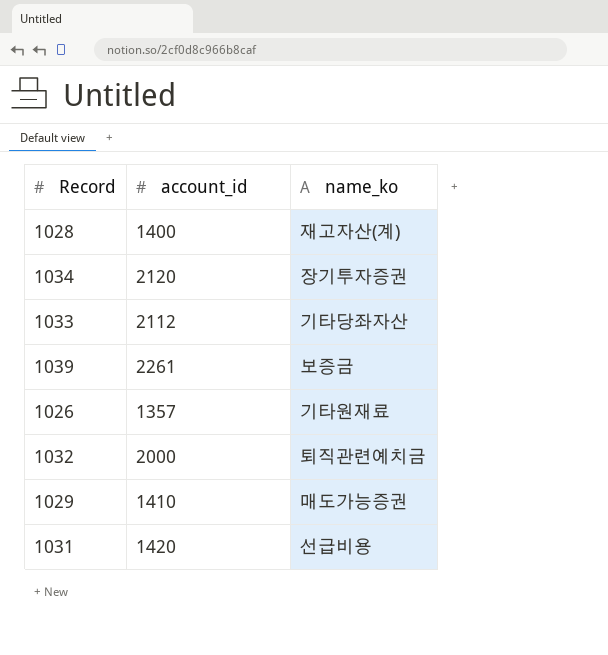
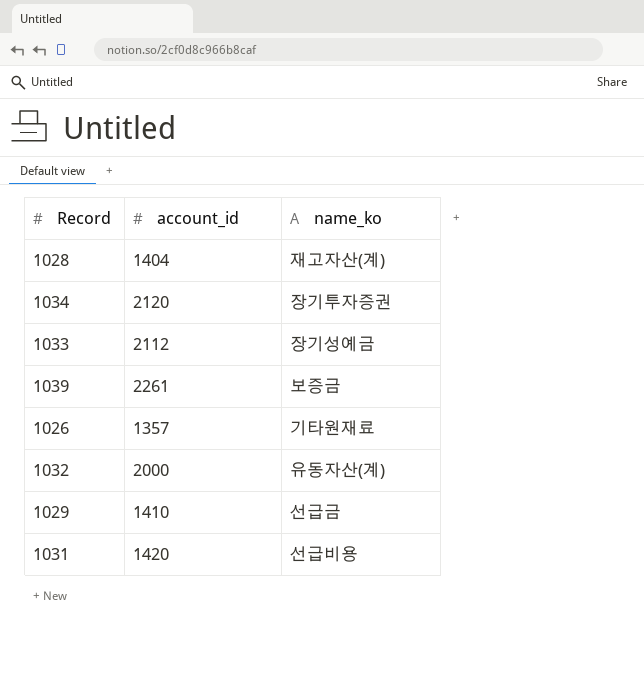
1028 | account_id: 1400 -> 1404
1033 | name_ko: 기타당좌자산 -> 장기성예금
1032 | name_ko: 퇴직관련예치금 -> 유동자산(계)
1029 | name_ko: 매도가능증권 -> 선급금

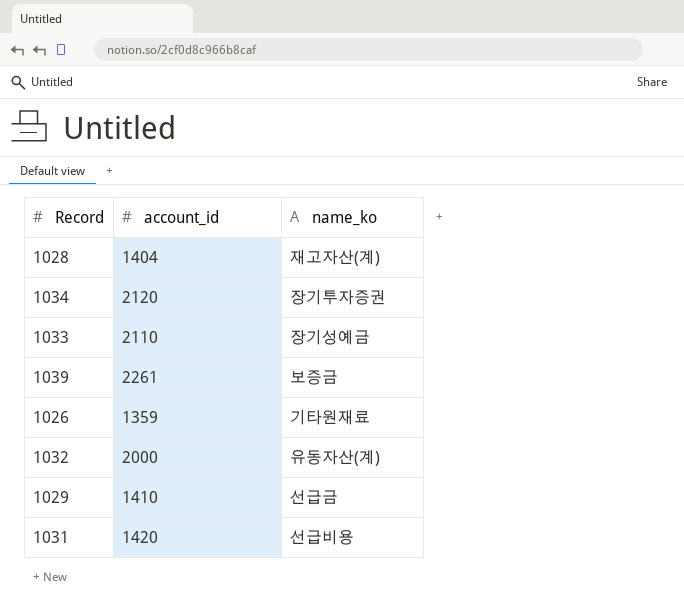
1033 | account_id: 2112 -> 2110
1026 | account_id: 1357 -> 1359

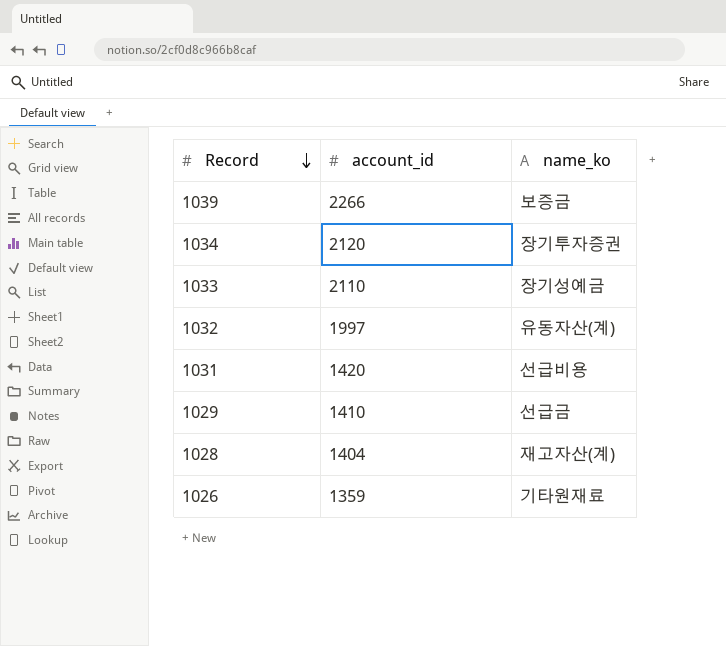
row order: none -> Record descending
1039 | account_id: 2261 -> 2266
1032 | account_id: 2000 -> 1997

